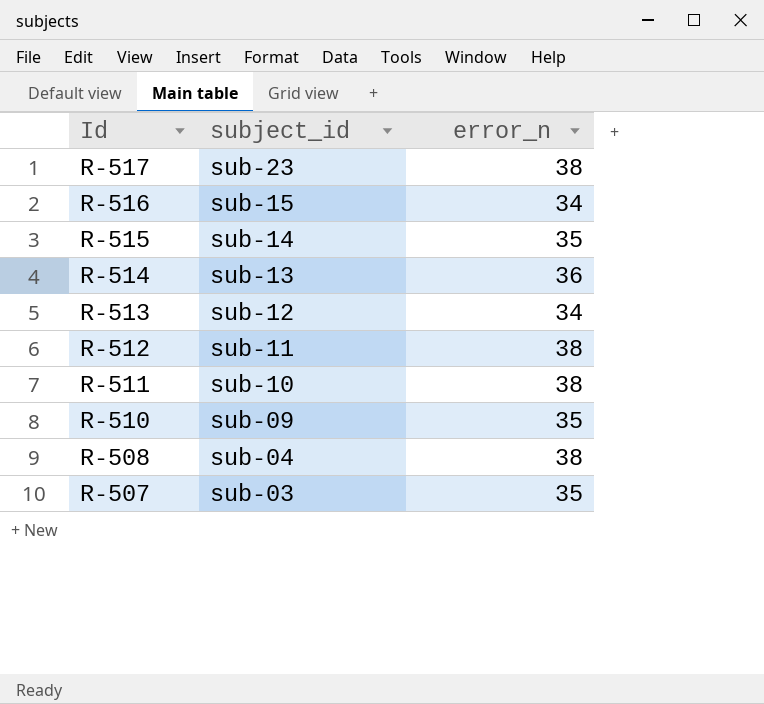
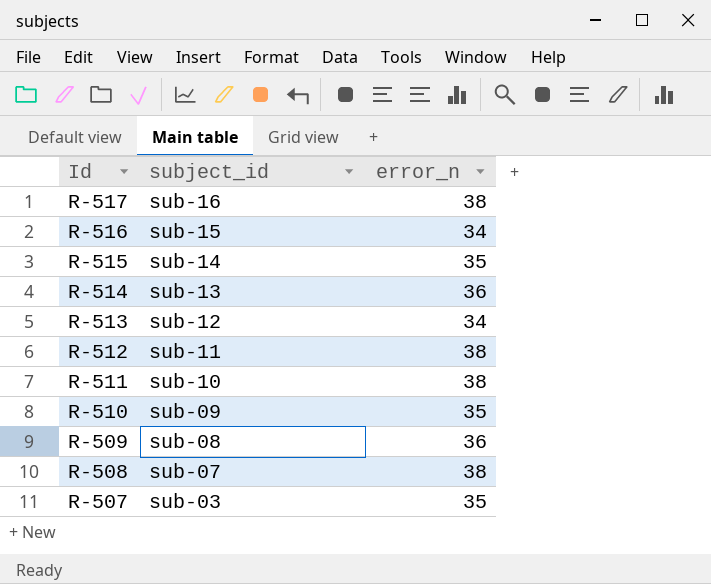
R-517 | subject_id: sub-23 -> sub-16
row R-509: none -> sub-08 | 36
R-508 | subject_id: sub-04 -> sub-07

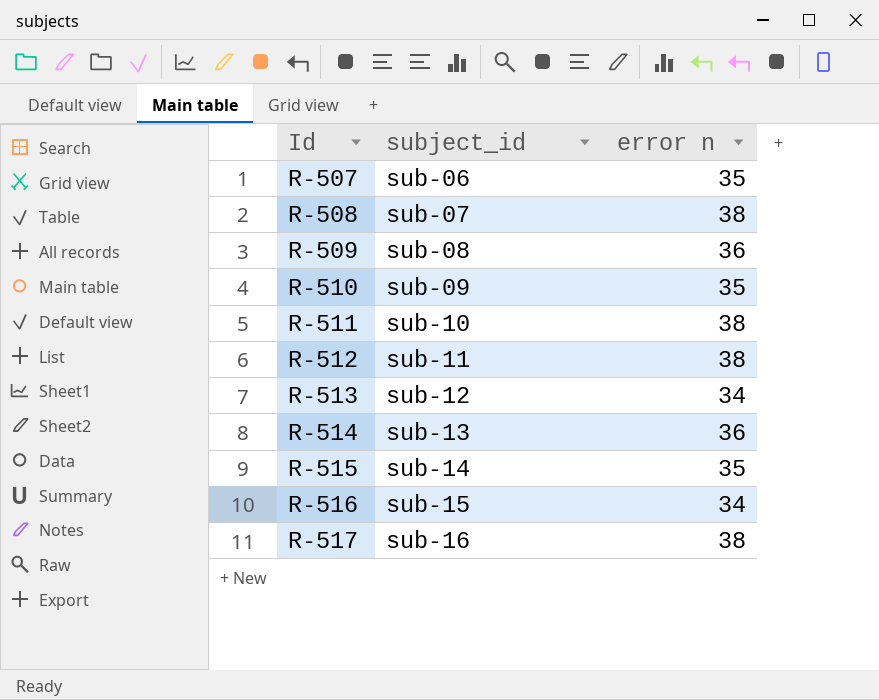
row order: Id descending -> Id ascending
column name: error_n -> error n
R-507 | subject_id: sub-03 -> sub-06

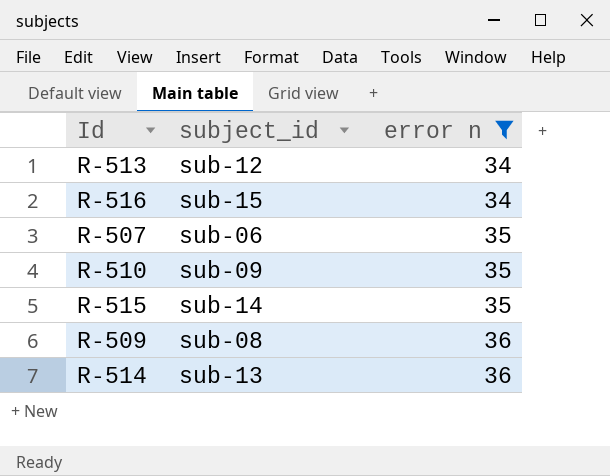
filter: none -> error n != 38
row order: Id ascending -> error n ascending

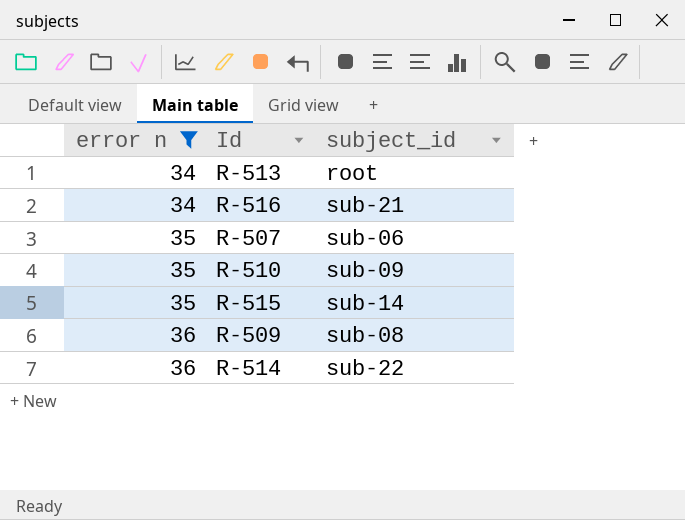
column error n | position: 3 -> 1
R-513 | subject_id: sub-12 -> root
R-516 | subject_id: sub-15 -> sub-21
R-514 | subject_id: sub-13 -> sub-22

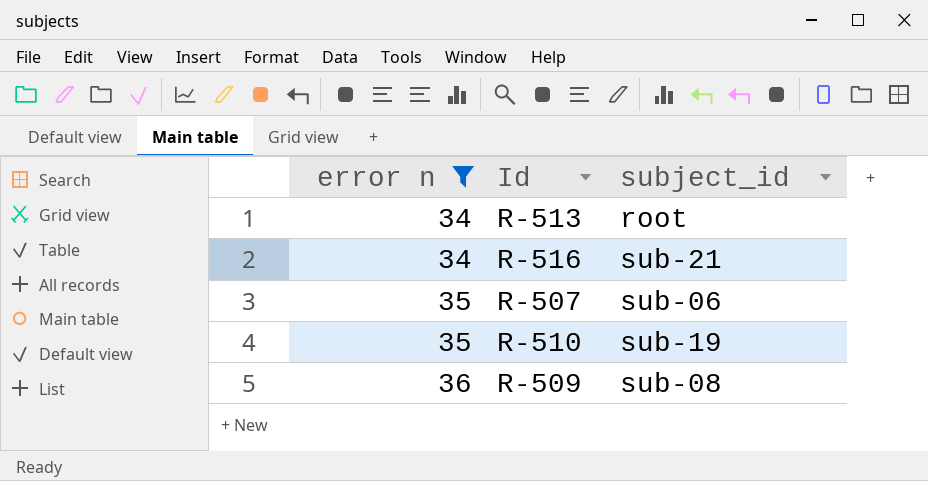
row R-515: 35 | sub-14 -> none
row R-514: 36 | sub-22 -> none
R-510 | subject_id: sub-09 -> sub-19

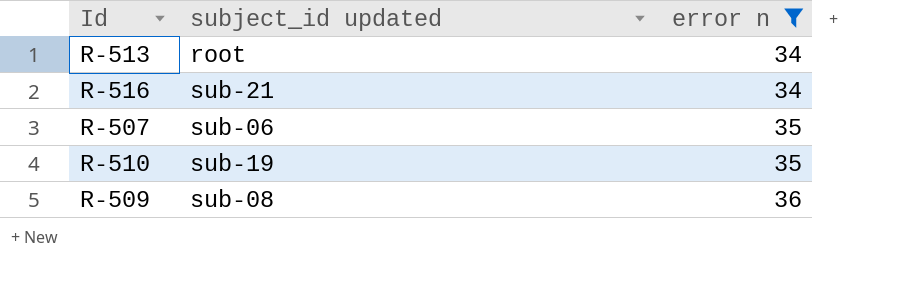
column name: subject_id -> subject_id updated
column error n | position: 1 -> 3

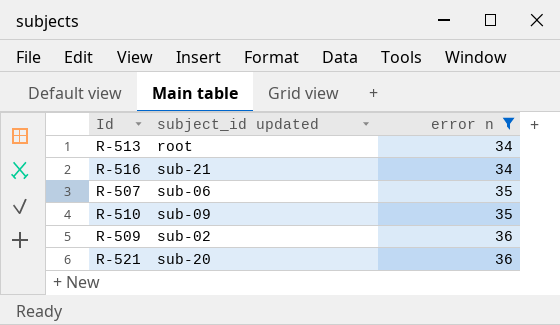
R-510 | subject_id updated: sub-19 -> sub-09
R-509 | subject_id updated: sub-08 -> sub-02
row R-521: none -> sub-20 | 36

